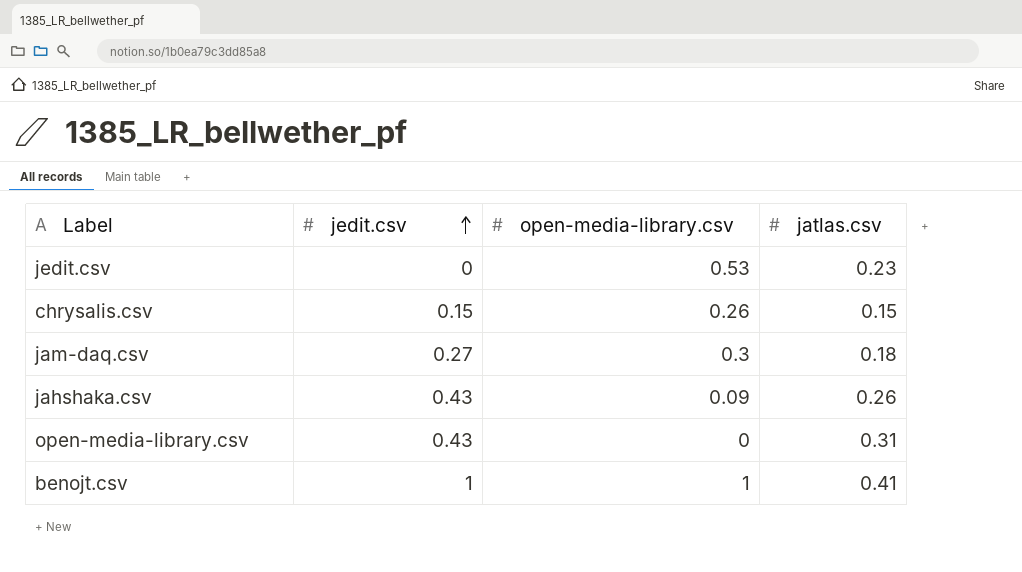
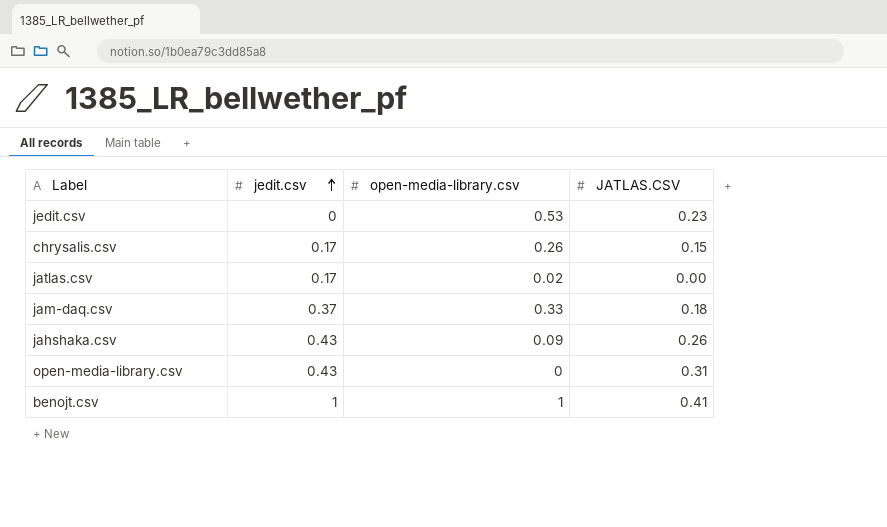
column name: jatlas.csv -> JATLAS.CSV
chrysalis.csv | jedit.csv: 0.15 -> 0.17
row jatlas.csv: none -> 0.17 | 0.02 | 0.00
jam-daq.csv | jedit.csv: 0.27 -> 0.37
jam-daq.csv | open-media-library.csv: 0.3 -> 0.33

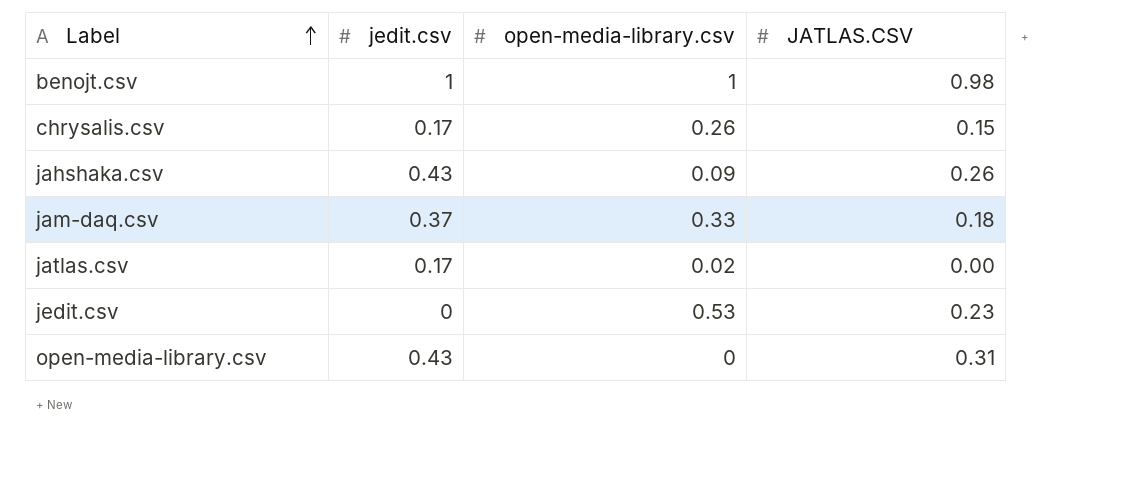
row order: jedit.csv ascending -> Label ascending
benojt.csv | JATLAS.CSV: 0.41 -> 0.98

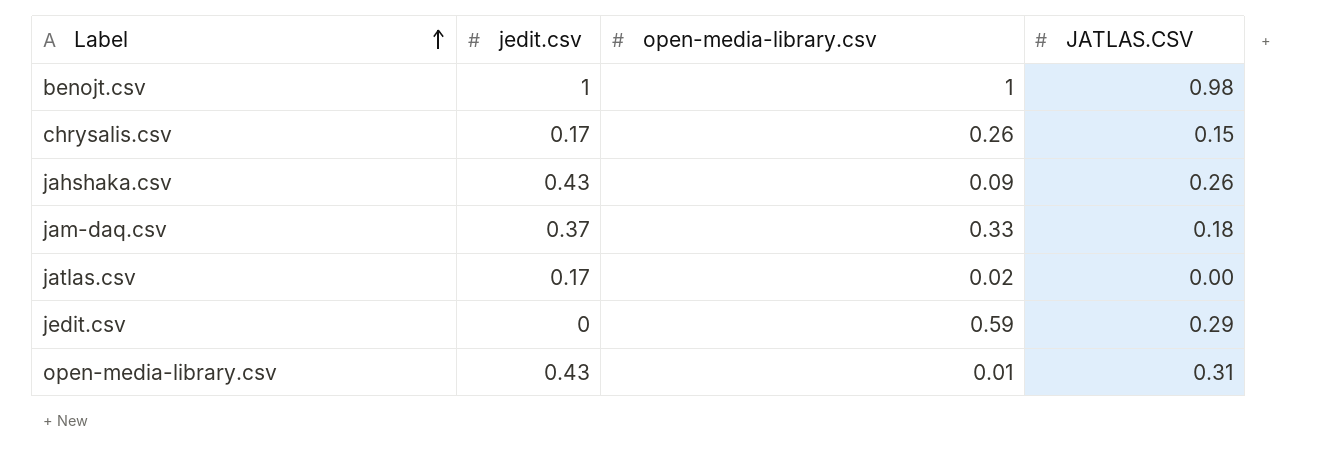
jedit.csv | open-media-library.csv: 0.53 -> 0.59
jedit.csv | JATLAS.CSV: 0.23 -> 0.29
open-media-library.csv | open-media-library.csv: 0 -> 0.01

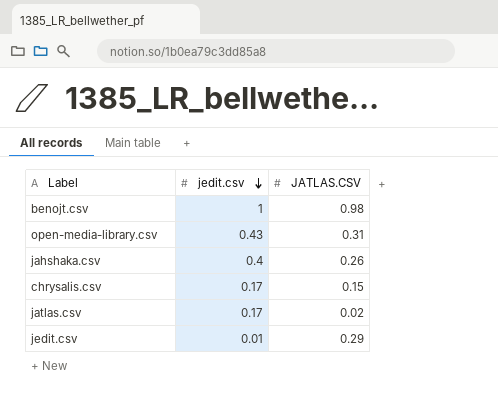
row order: Label ascending -> jedit.csv descending
column open-media-library.csv | position: 3 -> none
row jam-daq.csv: 0.37 | 0.33 | 0.18 -> none
jahshaka.csv | jedit.csv: 0.43 -> 0.4
jatlas.csv | JATLAS.CSV: 0.00 -> 0.02
jedit.csv | jedit.csv: 0 -> 0.01

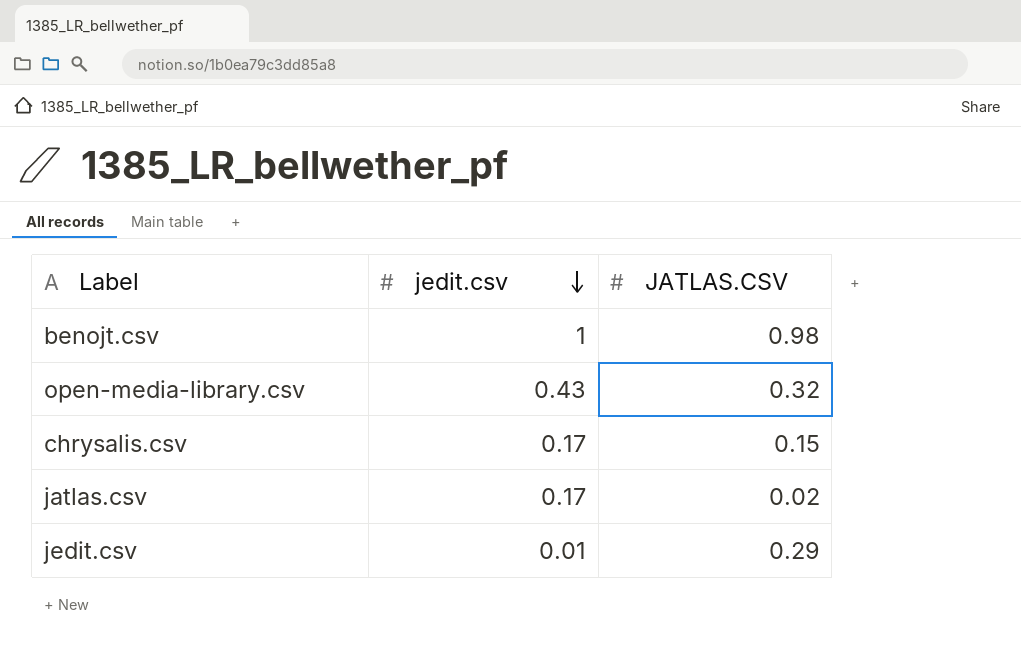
row jahshaka.csv: 0.4 | 0.26 -> none
open-media-library.csv | JATLAS.CSV: 0.31 -> 0.32

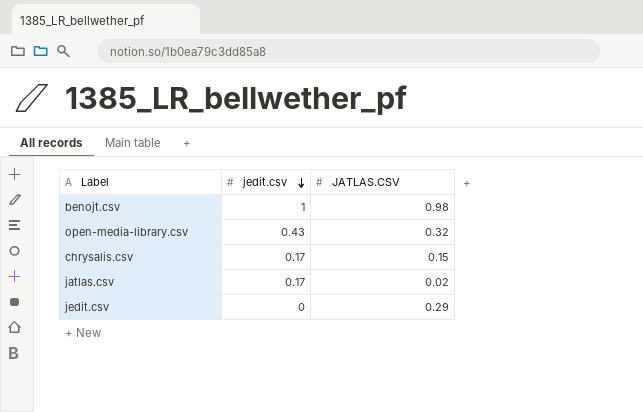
jedit.csv | jedit.csv: 0.01 -> 0

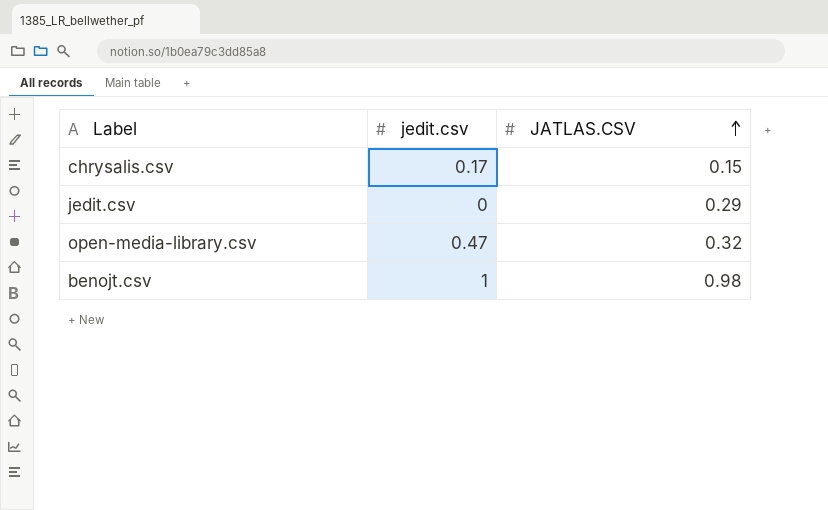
row order: jedit.csv descending -> JATLAS.CSV ascending
row jatlas.csv: 0.17 | 0.02 -> none
open-media-library.csv | jedit.csv: 0.43 -> 0.47

